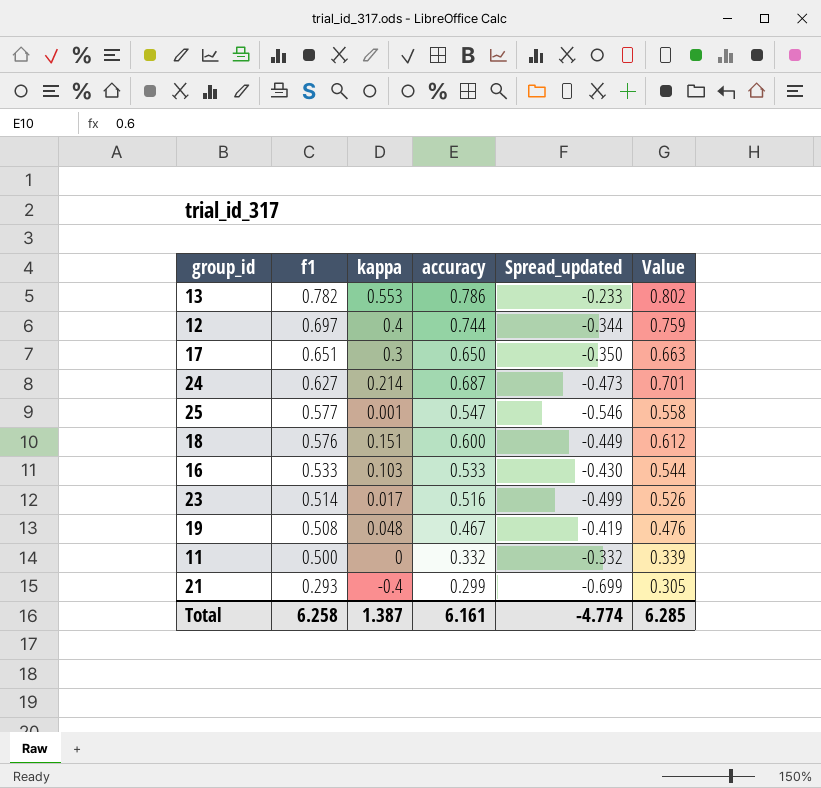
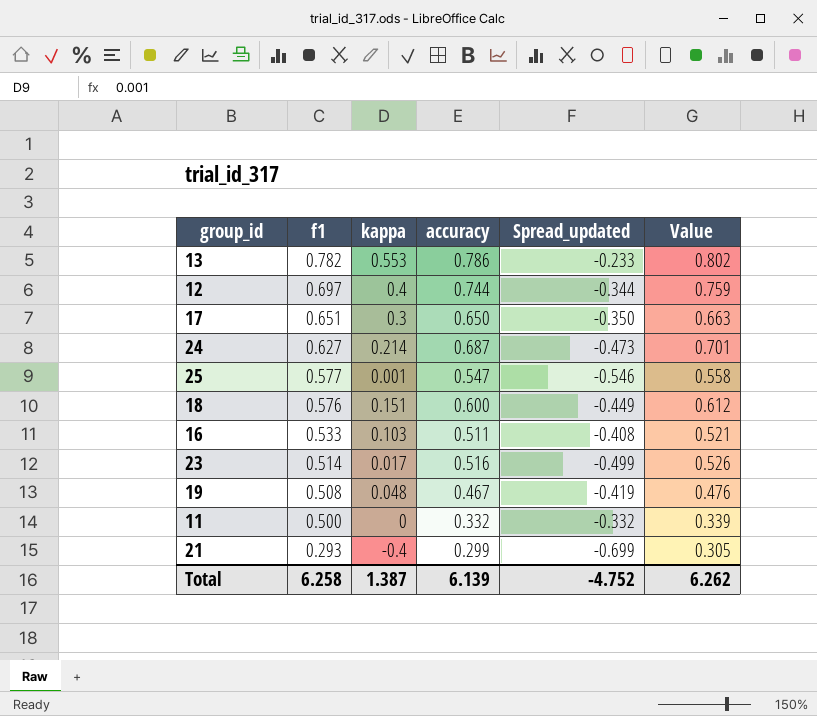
16 | accuracy: 0.533 -> 0.511
16 | Spread_updated: -0.430 -> -0.408
16 | Value: 0.544 -> 0.521
Total | accuracy: 6.161 -> 6.139
Total | Spread_updated: -4.774 -> -4.752
Total | Value: 6.285 -> 6.262

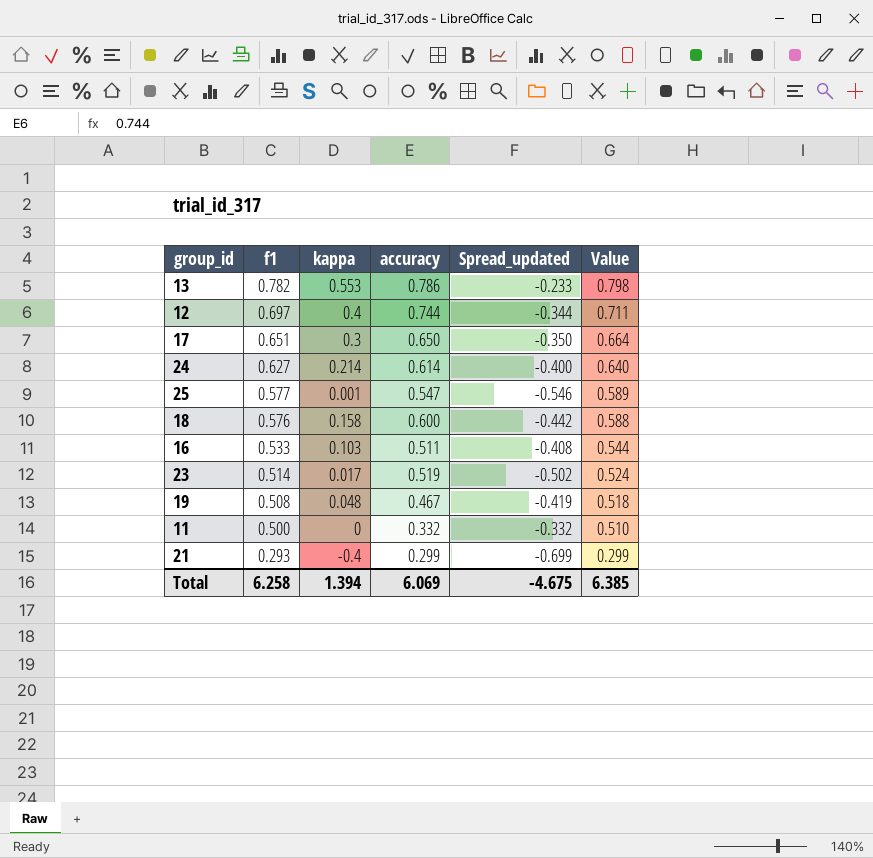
column Value | formula: [accuracy] * 1.02 -> [f1] * 1.02
24 | accuracy: 0.687 -> 0.614
24 | Spread_updated: -0.473 -> -0.400
18 | kappa: 0.151 -> 0.158
18 | Spread_updated: -0.449 -> -0.442
23 | accuracy: 0.516 -> 0.519
23 | Spread_updated: -0.499 -> -0.502
Total | kappa: 1.387 -> 1.394
Total | accuracy: 6.139 -> 6.069
Total | Spread_updated: -4.752 -> -4.675
Total | Value: 6.262 -> 6.385

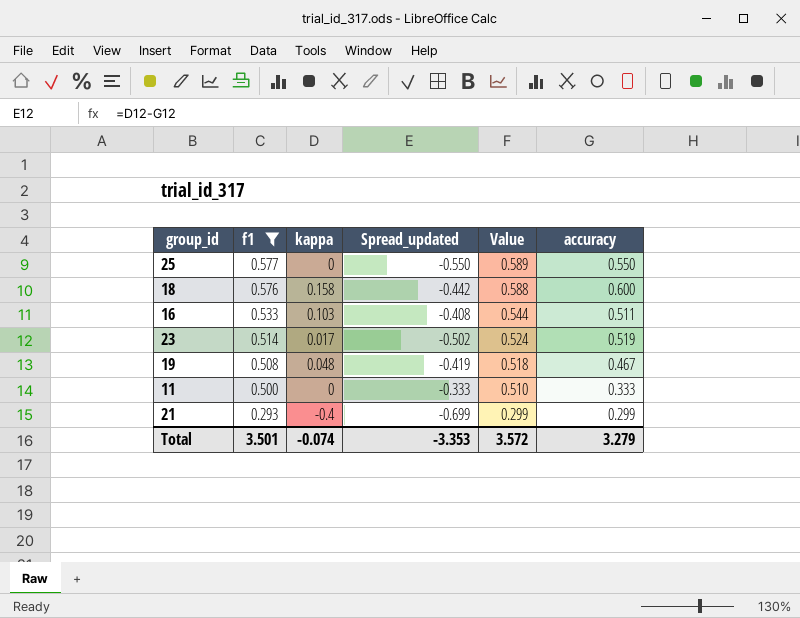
filter: none -> f1 <= 0.577
column accuracy | position: 4 -> 6
25 | kappa: 0.001 -> 0
25 | Spread_updated: -0.546 -> -0.550
25 | accuracy: 0.547 -> 0.550
11 | Spread_updated: -0.332 -> -0.333
11 | accuracy: 0.332 -> 0.333
Total | f1: 6.258 -> 3.501
Total | kappa: 1.394 -> -0.074
Total | Spread_updated: -4.675 -> -3.353
Total | Value: 6.385 -> 3.572
Total | accuracy: 6.069 -> 3.279

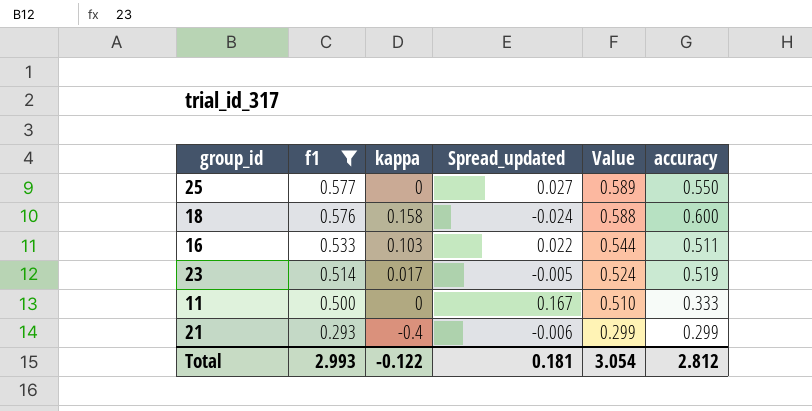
column Spread_updated | formula: [kappa] - [accuracy] -> [f1] - [accuracy]
row 19: 0.508 | 0.048 | -0.419 | 0.518 | 0.467 -> none
Total | f1: 3.501 -> 2.993
Total | kappa: -0.074 -> -0.122
Total | Spread_updated: -3.353 -> 0.181
Total | Value: 3.572 -> 3.054
Total | accuracy: 3.279 -> 2.812

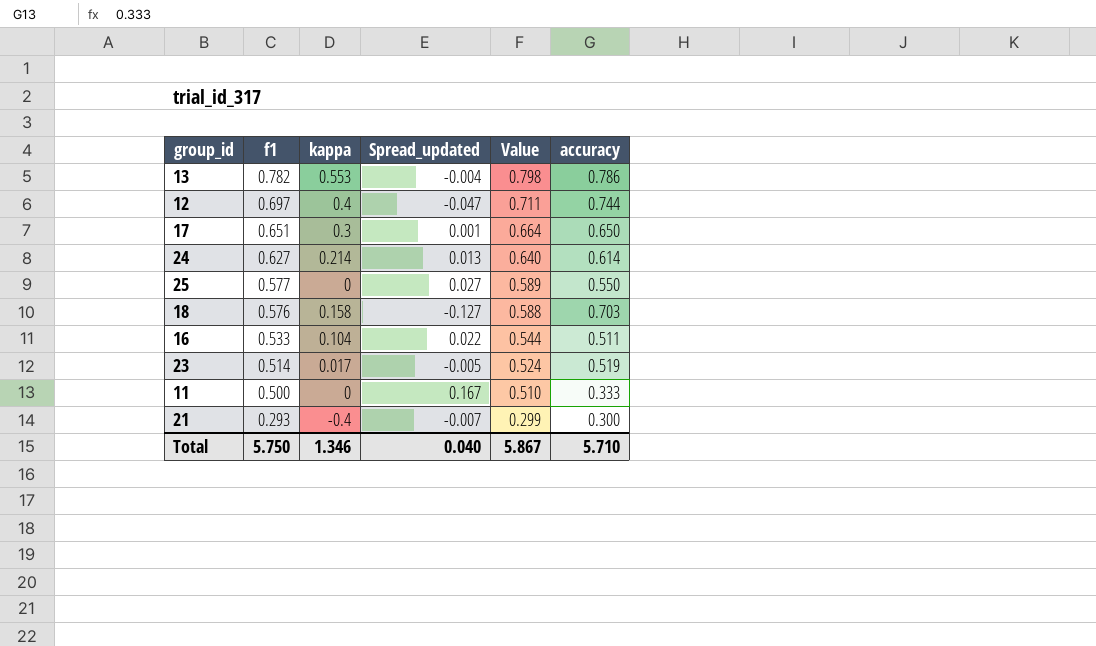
filter: f1 <= 0.577 -> none
18 | Spread_updated: -0.024 -> -0.127
18 | accuracy: 0.600 -> 0.703
16 | kappa: 0.103 -> 0.104
21 | Spread_updated: -0.006 -> -0.007
21 | accuracy: 0.299 -> 0.300
Total | f1: 2.993 -> 5.750
Total | kappa: -0.122 -> 1.346
Total | Spread_updated: 0.181 -> 0.040
Total | Value: 3.054 -> 5.867
Total | accuracy: 2.812 -> 5.710

